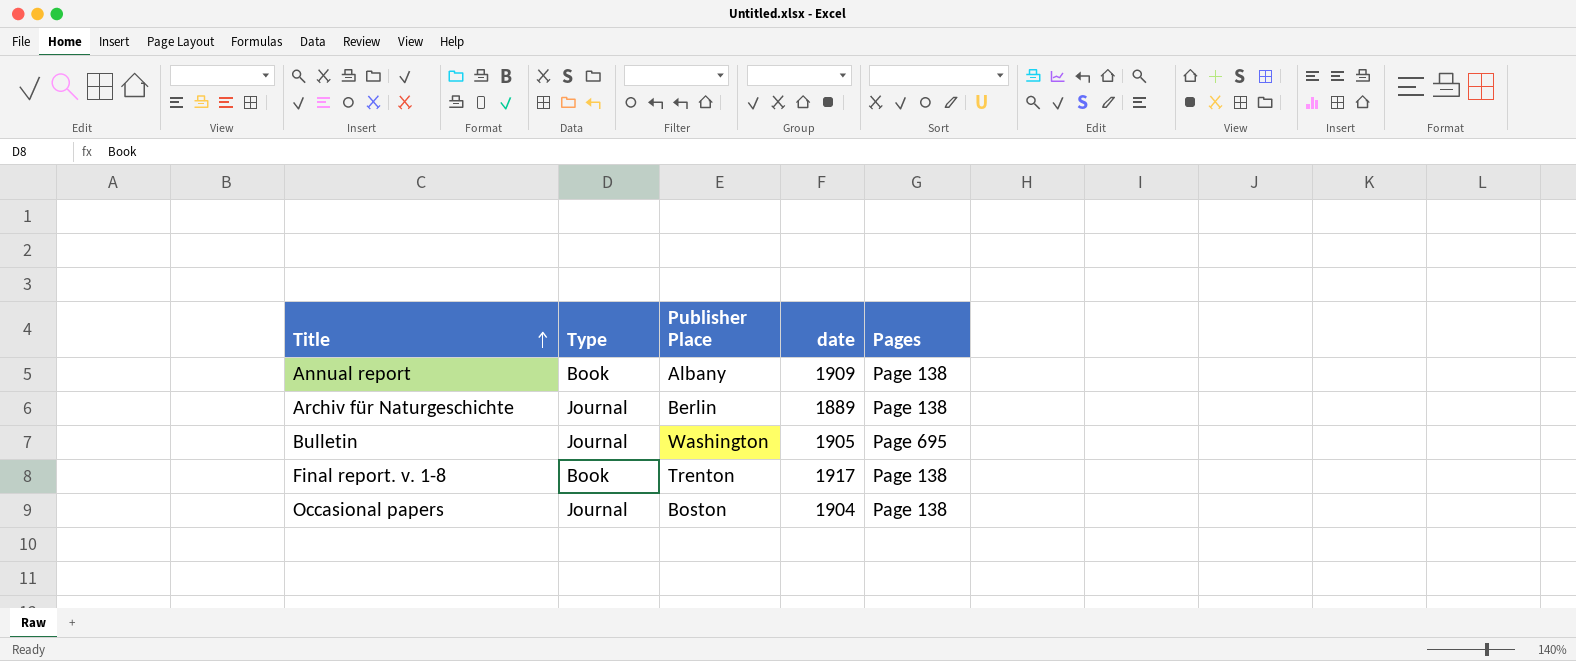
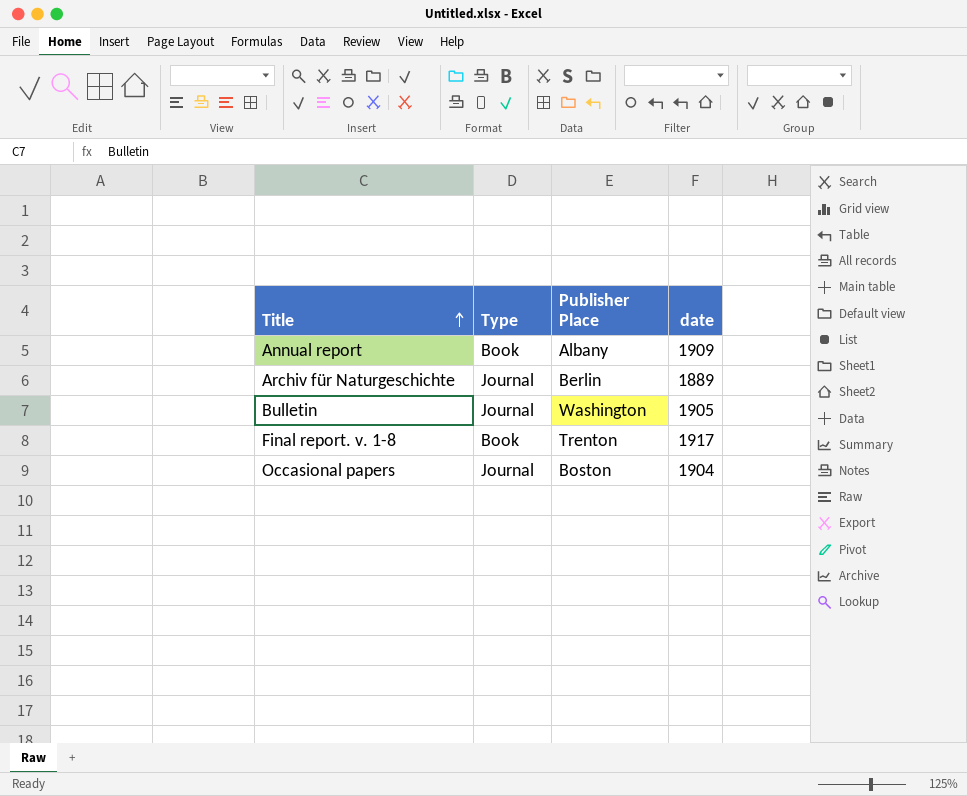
column Pages | position: 5 -> none

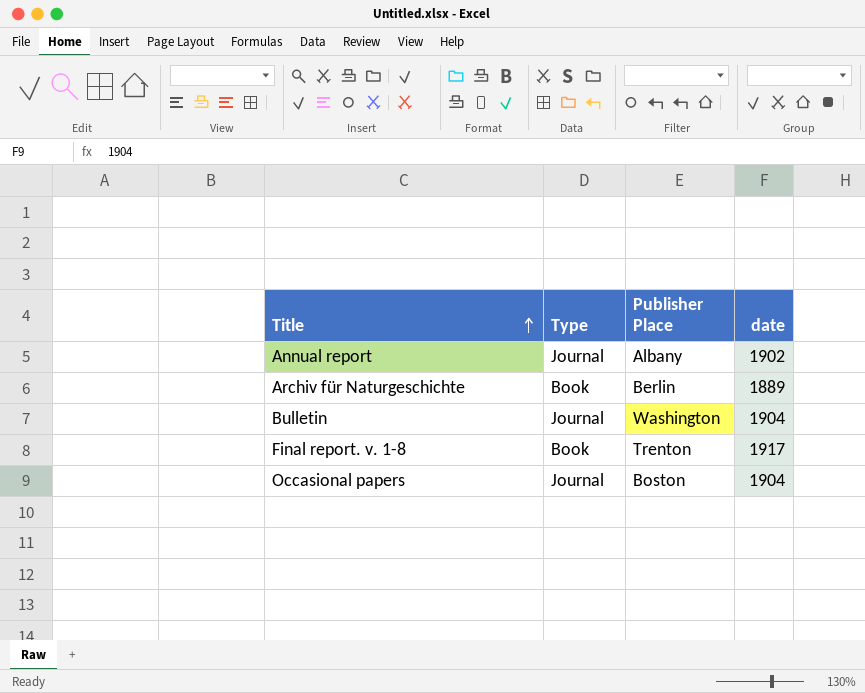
Annual report | Type: Book -> Journal
Annual report | date: 1909 -> 1902
Archiv für Naturgeschichte | Type: Journal -> Book
Bulletin | date: 1905 -> 1904

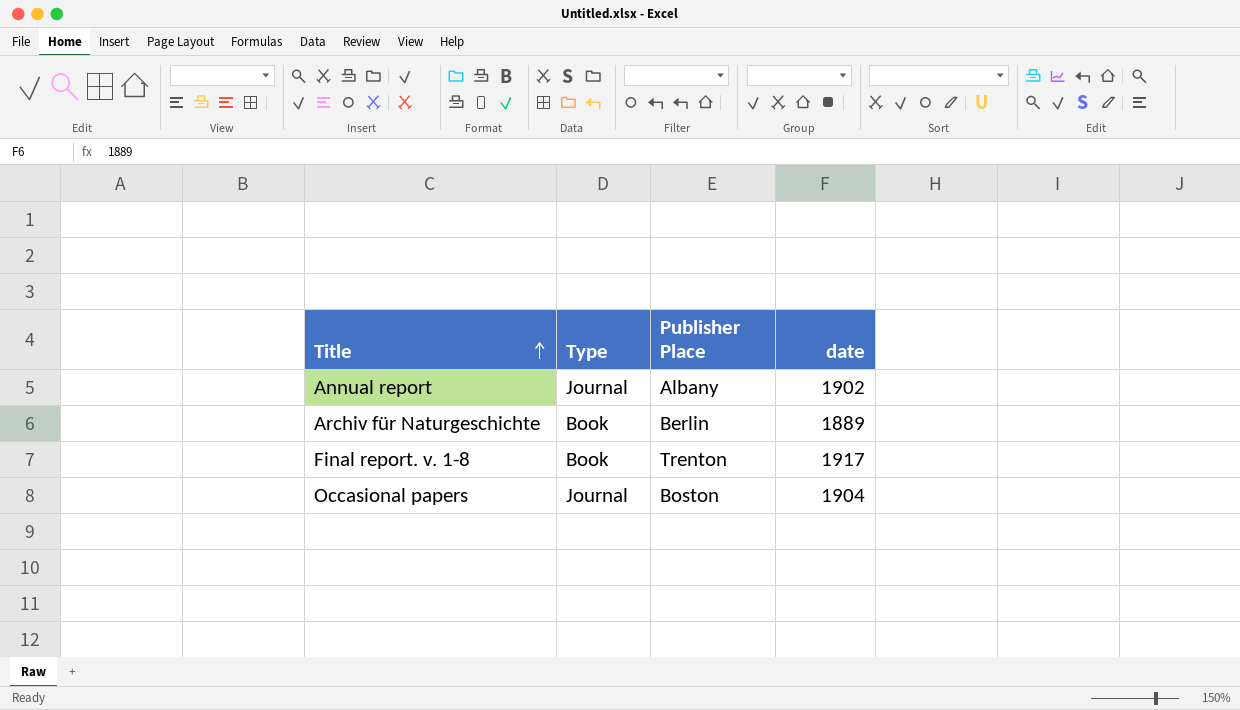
row Bulletin: Journal | Washington | 1904 -> none

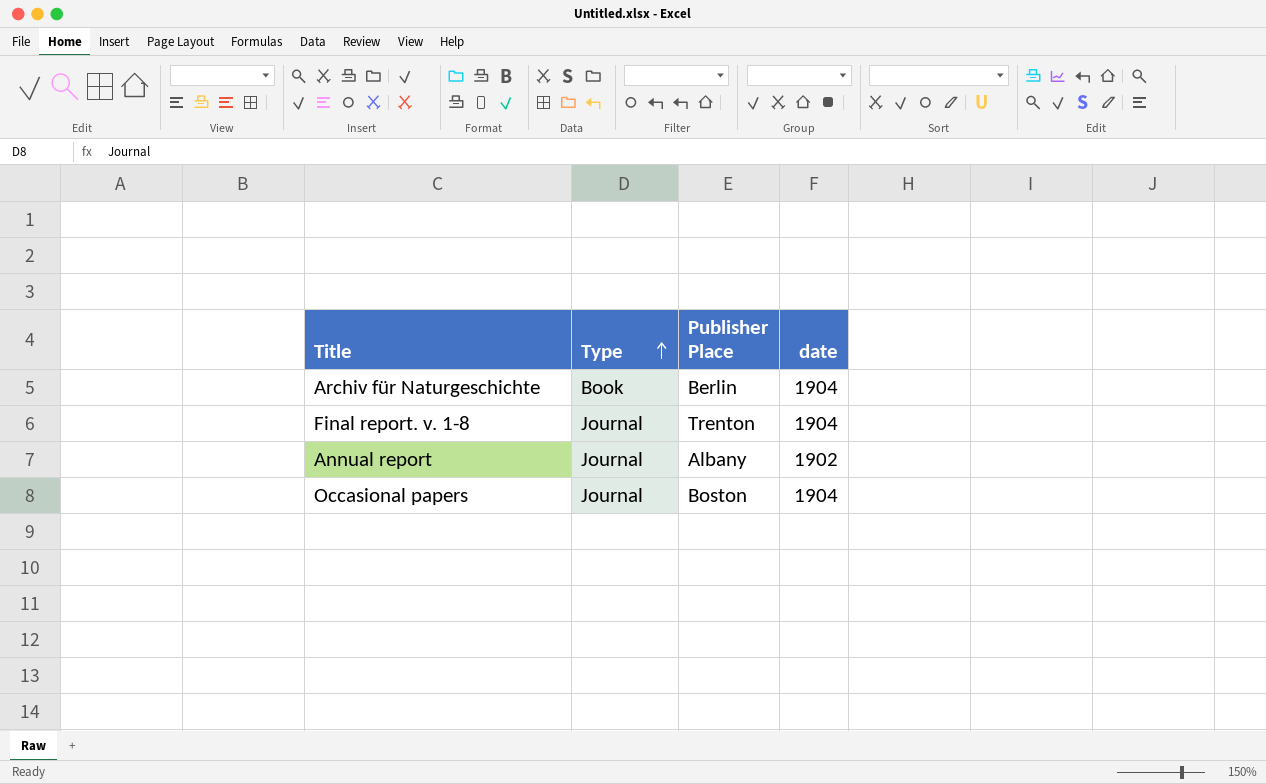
row order: Title ascending -> Type ascending
Archiv für Naturgeschichte | date: 1889 -> 1904
Final report. v. 1-8 | Type: Book -> Journal
Final report. v. 1-8 | date: 1917 -> 1904

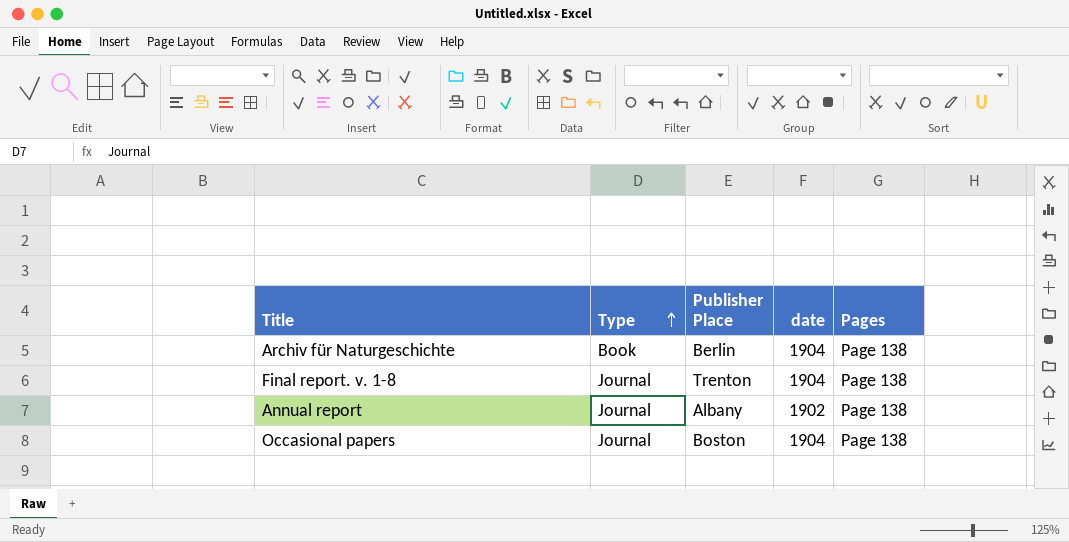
column Pages | position: none -> 5

